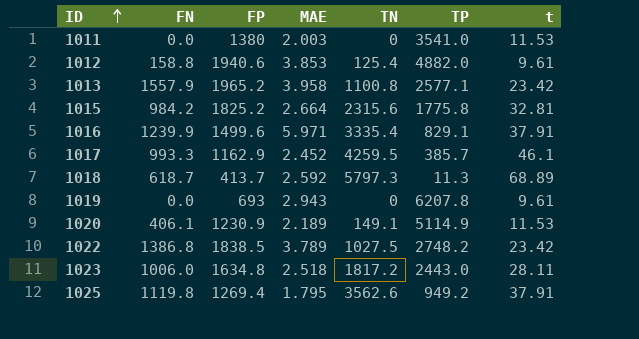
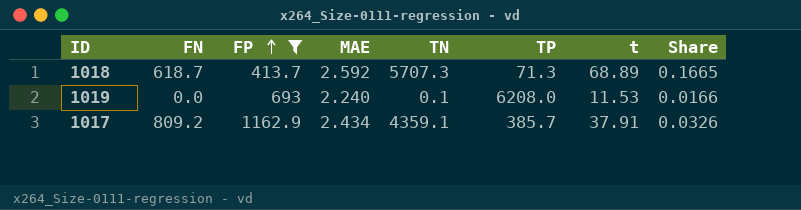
filter: none -> FP <= 1162.9
row order: ID ascending -> FP ascending
column Share | formula: none -> [t] / [FP]
1018 | TN: 5797.3 -> 5707.3
1018 | TP: 11.3 -> 71.3
1019 | MAE: 2.943 -> 2.240
1019 | TN: 0 -> 0.1
1019 | TP: 6207.8 -> 6208.0
1019 | t: 9.61 -> 11.53
1017 | FN: 993.3 -> 809.2
1017 | MAE: 2.452 -> 2.434
1017 | TN: 4259.5 -> 4359.1
1017 | t: 46.1 -> 37.91

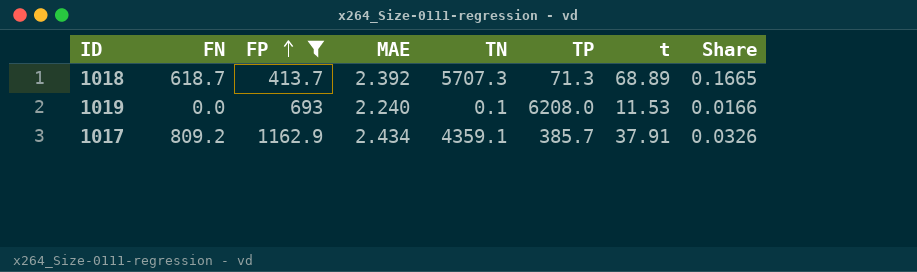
1018 | MAE: 2.592 -> 2.392

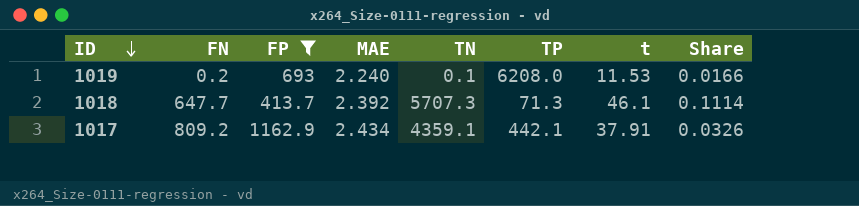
row order: FP ascending -> ID descending
1019 | FN: 0.0 -> 0.2
1018 | FN: 618.7 -> 647.7
1018 | t: 68.89 -> 46.1
1018 | Share: 0.1665 -> 0.1114
1017 | TP: 385.7 -> 442.1

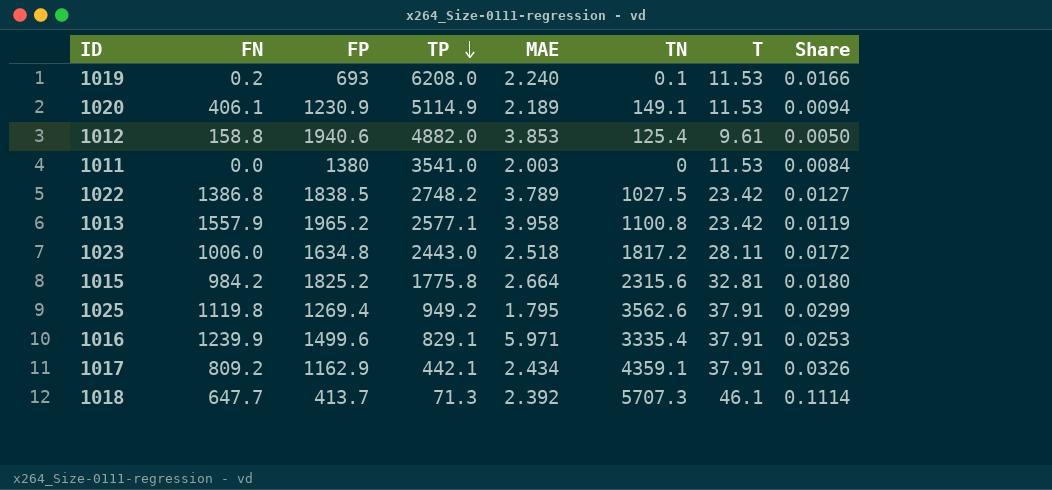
filter: FP <= 1162.9 -> none
row order: ID descending -> TP descending
column TP | position: 6 -> 4
column name: t -> T

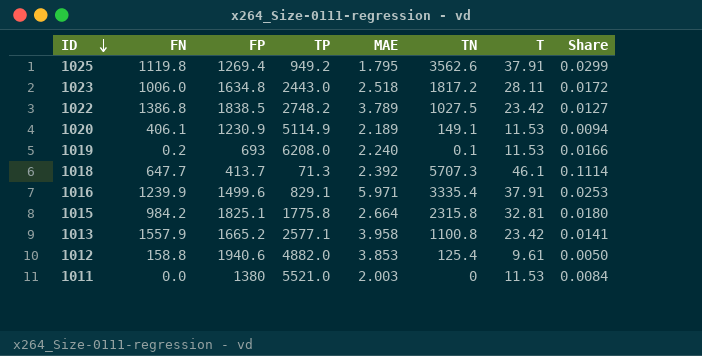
row order: TP descending -> ID descending
row 1017: 809.2 | 1162.9 | 442.1 | 2.434 | 4359.1 | 37.91 | 0.0326 -> none
1015 | FP: 1825.2 -> 1825.1
1015 | TN: 2315.6 -> 2315.8
1013 | FP: 1965.2 -> 1665.2
1013 | Share: 0.0119 -> 0.0141
1011 | TP: 3541.0 -> 5521.0

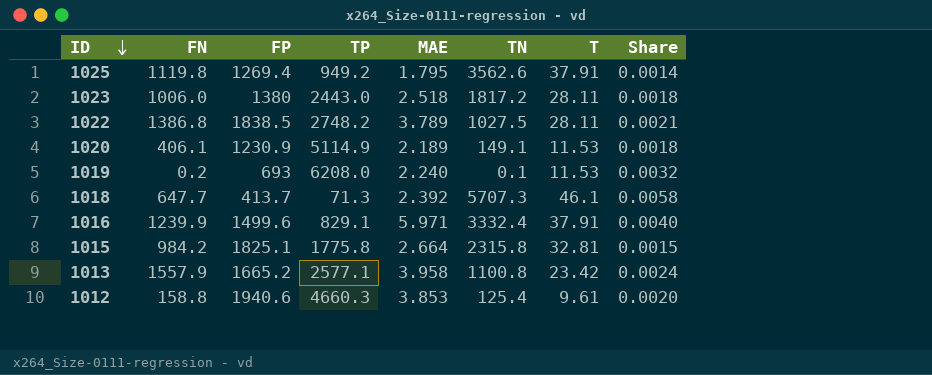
column Share | formula: [T] / [FP] -> [MAE] / [FP]
row 1011: 0.0 | 1380 | 5521.0 | 2.003 | 0 | 11.53 | 0.0084 -> none
1023 | FP: 1634.8 -> 1380
1022 | T: 23.42 -> 28.11
1016 | TN: 3335.4 -> 3332.4
1012 | TP: 4882.0 -> 4660.3

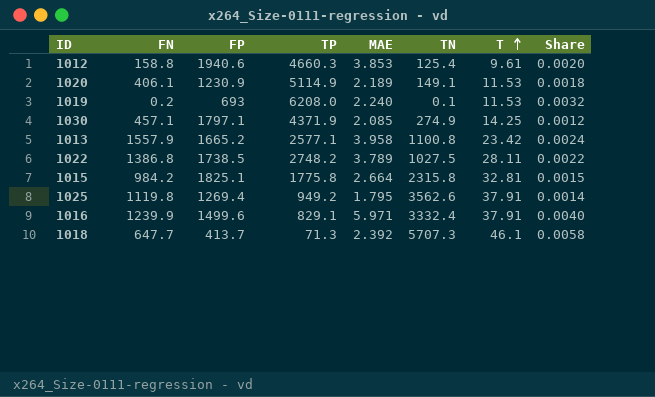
row order: ID descending -> T ascending
row 1023: 1006.0 | 1380 | 2443.0 | 2.518 | 1817.2 | 28.11 | 0.0018 -> none
row 1030: none -> 457.1 | 1797.1 | 4371.9 | 2.085 | 274.9 | 14.25 | 0.0012
1022 | FP: 1838.5 -> 1738.5
1022 | Share: 0.0021 -> 0.0022

